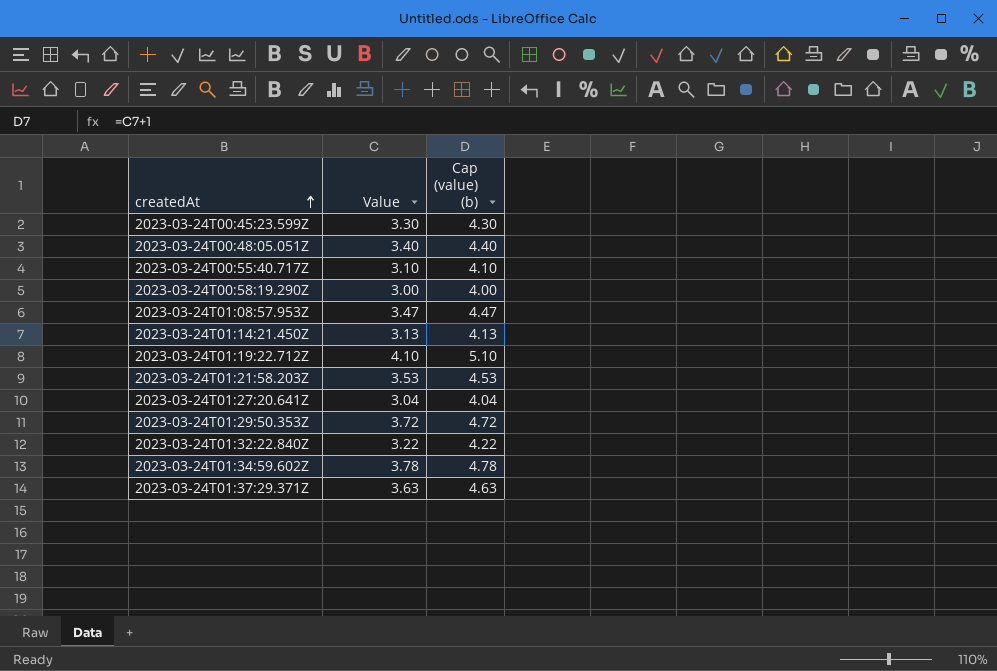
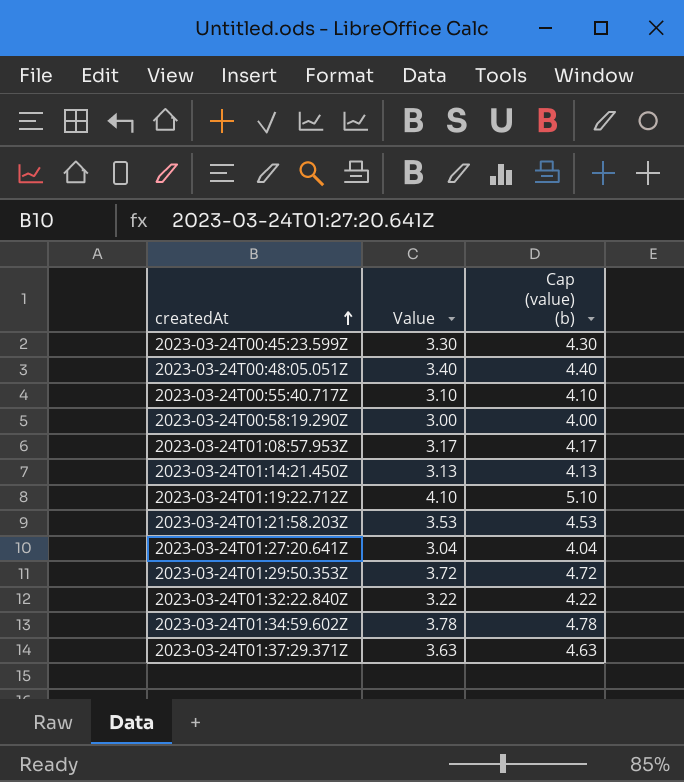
2023-03-24T01:08:57.953Z | Value: 3.47 -> 3.17
2023-03-24T01:08:57.953Z | Cap (value) (b): 4.47 -> 4.17

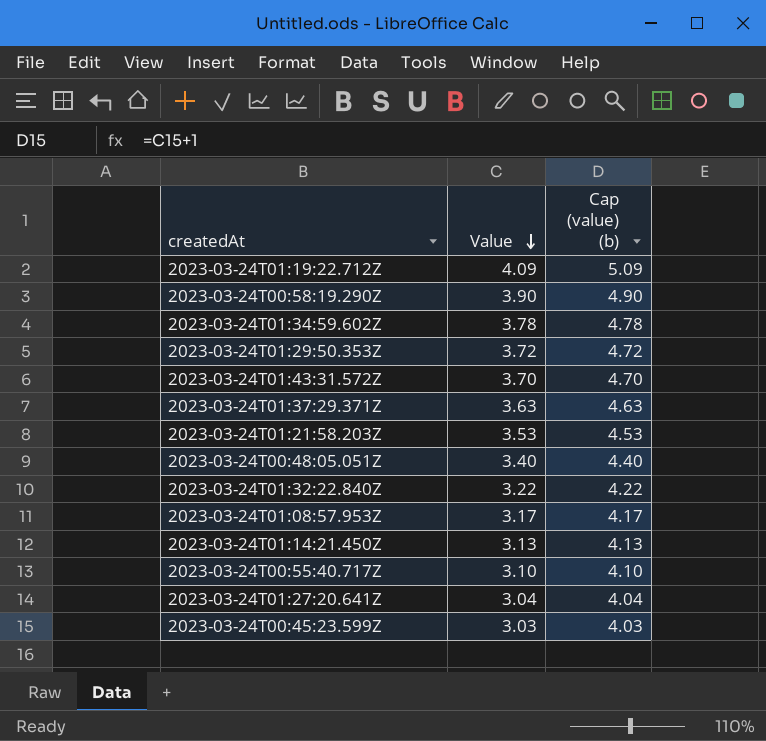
row order: createdAt ascending -> Value descending
2023-03-24T01:19:22.712Z | Value: 4.10 -> 4.09
2023-03-24T01:19:22.712Z | Cap (value) (b): 5.10 -> 5.09
2023-03-24T00:58:19.290Z | Value: 3.00 -> 3.90
2023-03-24T00:58:19.290Z | Cap (value) (b): 4.00 -> 4.90
row 2023-03-24T01:43:31.572Z: none -> 3.70 | 4.70
2023-03-24T00:45:23.599Z | Value: 3.30 -> 3.03
2023-03-24T00:45:23.599Z | Cap (value) (b): 4.30 -> 4.03

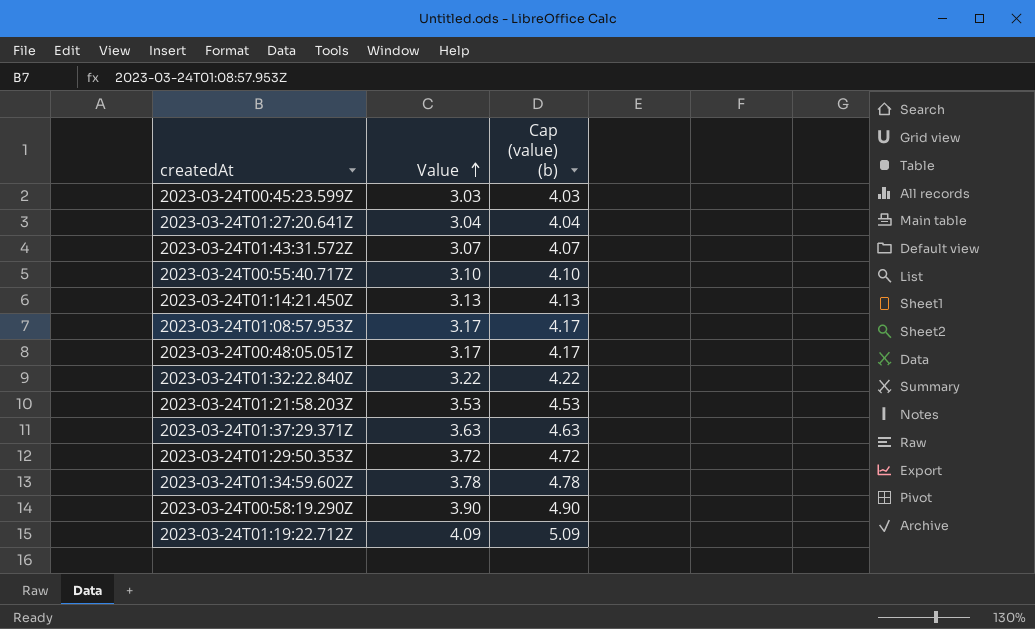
row order: Value descending -> Value ascending
2023-03-24T01:43:31.572Z | Value: 3.70 -> 3.07
2023-03-24T01:43:31.572Z | Cap (value) (b): 4.70 -> 4.07
2023-03-24T00:48:05.051Z | Value: 3.40 -> 3.17
2023-03-24T00:48:05.051Z | Cap (value) (b): 4.40 -> 4.17

